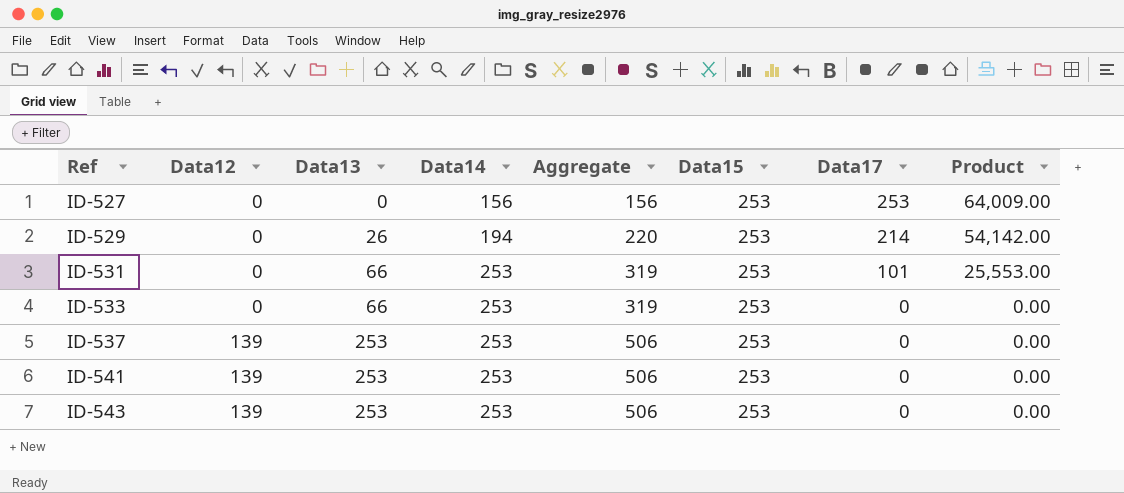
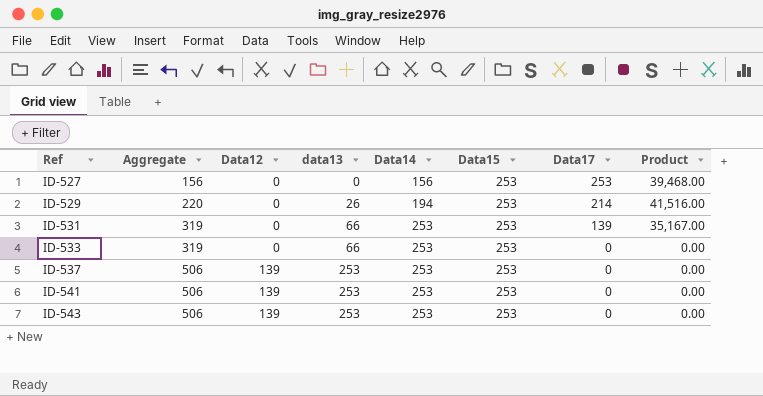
column Aggregate | position: 5 -> 2
column name: Data13 -> data13
column Product | formula: [Data15] * [Data17] -> [Data14] * [Data17]
ID-531 | Data17: 101 -> 139

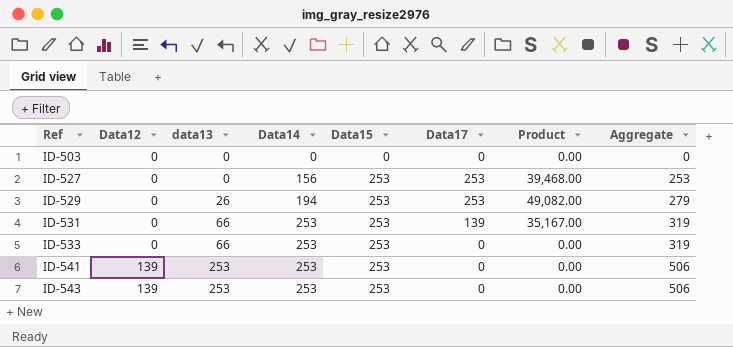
column Aggregate | formula: [data13] + [Data14] -> [data13] + [Data15]
column Aggregate | position: 2 -> 8
row ID-537: 506 | 139 | 253 | 253 | 253 | 0 | 0.00 -> none
row ID-503: none -> 0 | 0 | 0 | 0 | 0 | 0.00 | 0
ID-529 | Data17: 214 -> 253
ID-529 | Product: 41,516.00 -> 49,082.00

